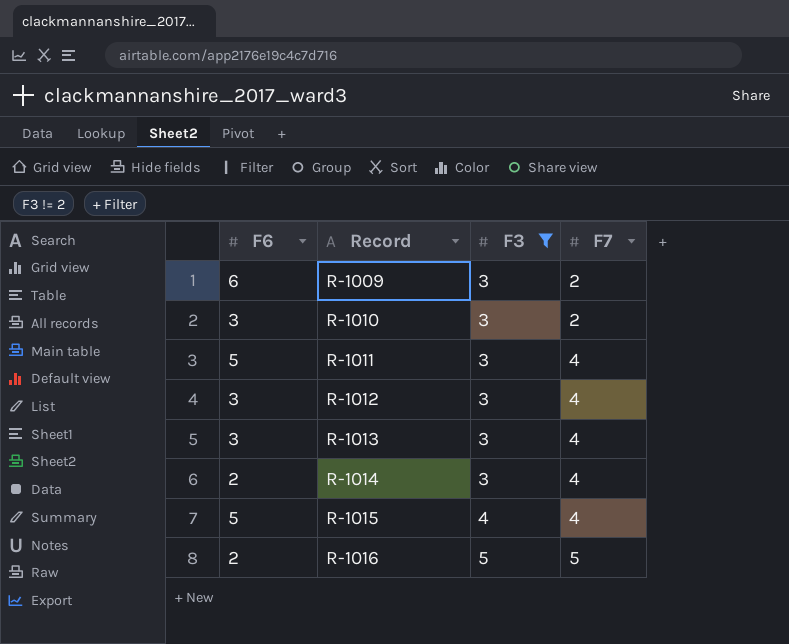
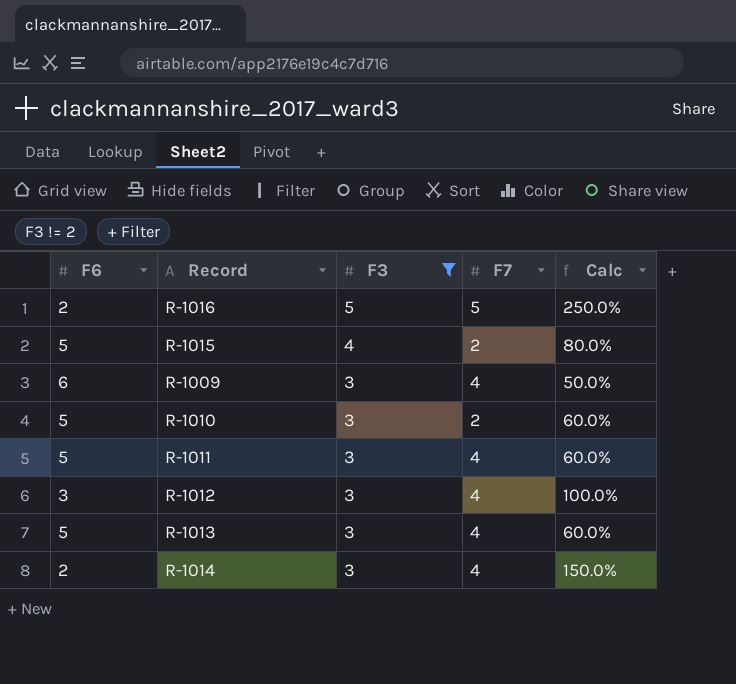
row order: Record ascending -> F3 descending
column Calc | formula: none -> [F3] / [F6]
R-1015 | F7: 4 -> 2
R-1009 | F7: 2 -> 4
R-1010 | F6: 3 -> 5
R-1013 | F6: 3 -> 5

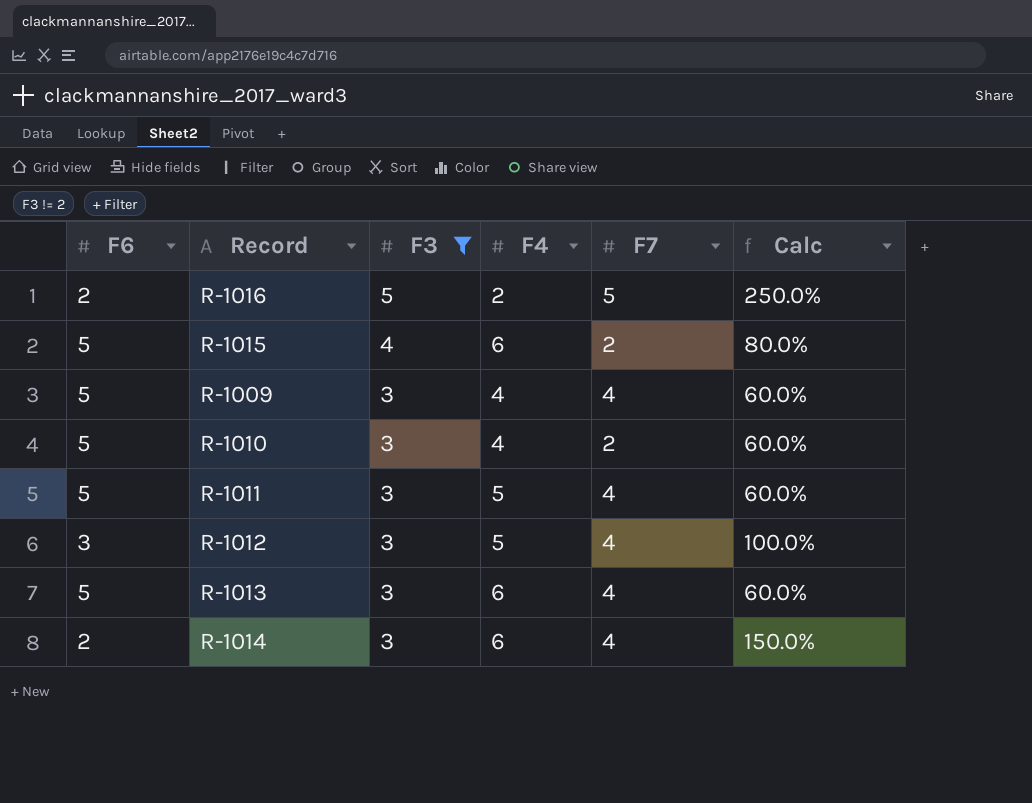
column F4 | position: none -> 4
R-1009 | F6: 6 -> 5
R-1009 | Calc: 50.0% -> 60.0%

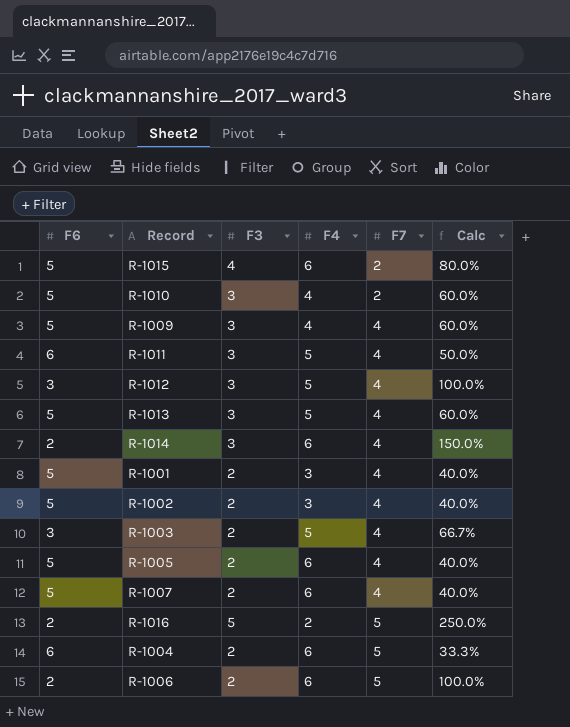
filter: F3 != 2 -> none
row order: F3 descending -> F7 ascending
R-1011 | F6: 5 -> 6
R-1011 | Calc: 60.0% -> 50.0%
R-1013 | F4: 6 -> 5

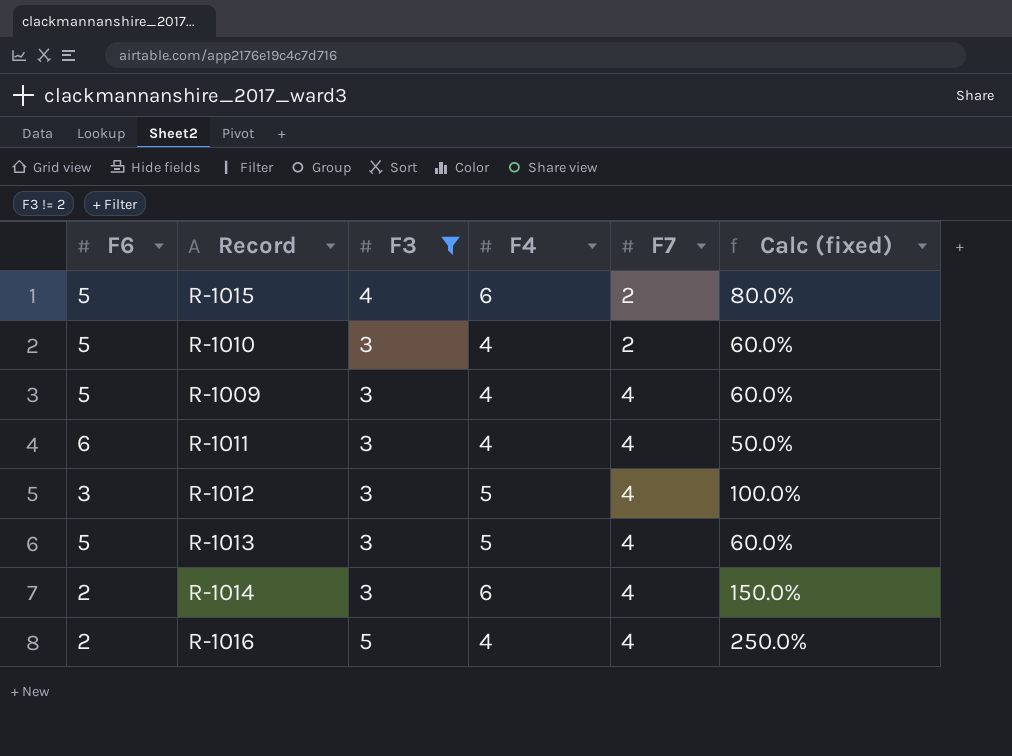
filter: none -> F3 != 2
column name: Calc -> Calc (fixed)
R-1011 | F4: 5 -> 4
R-1016 | F4: 2 -> 4
R-1016 | F7: 5 -> 4

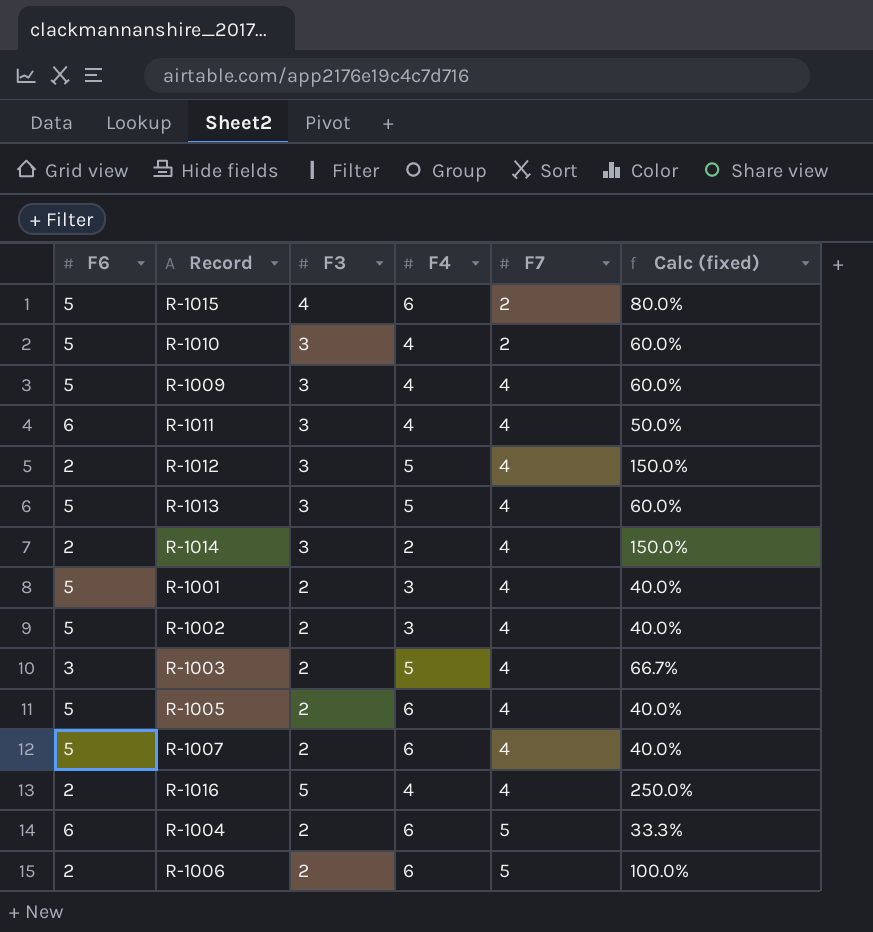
filter: F3 != 2 -> none
R-1012 | F6: 3 -> 2
R-1012 | Calc (fixed): 100.0% -> 150.0%
R-1014 | F4: 6 -> 2

